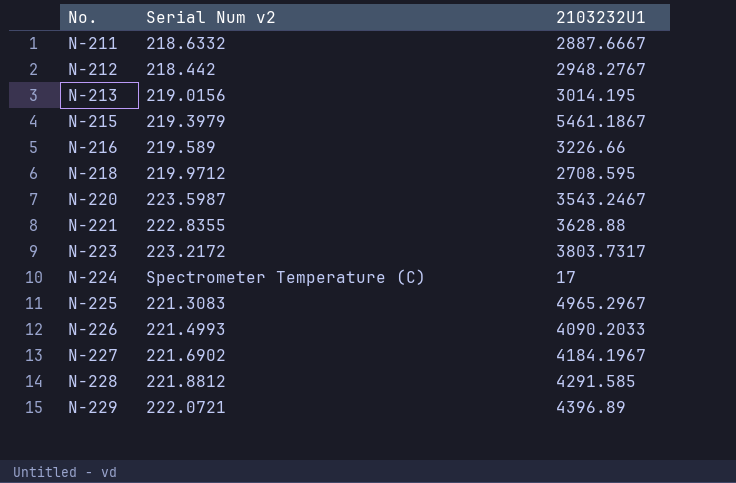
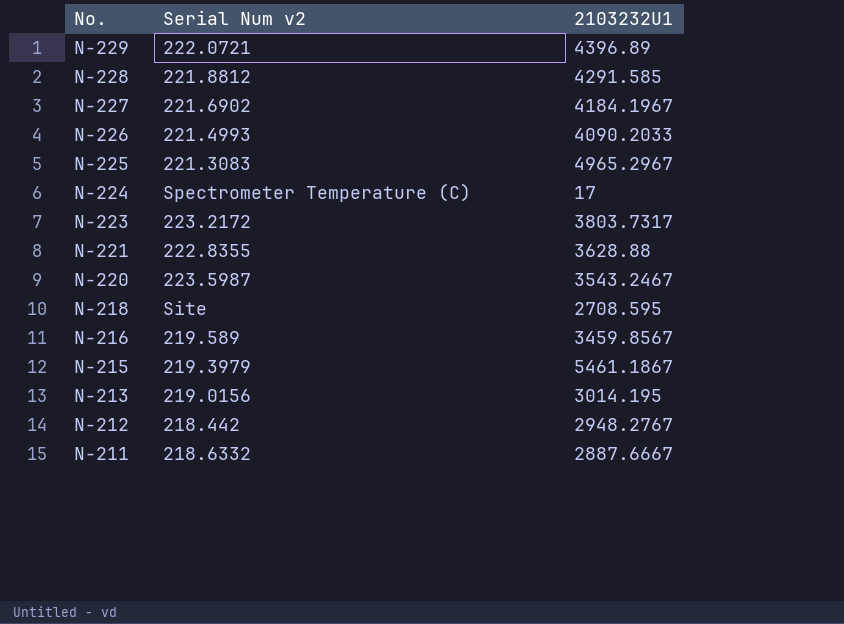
row order: No. ascending -> No. descending
N-218 | Serial Num v2: 219.9712 -> Site
N-216 | 2103232U1: 3226.66 -> 3459.8567

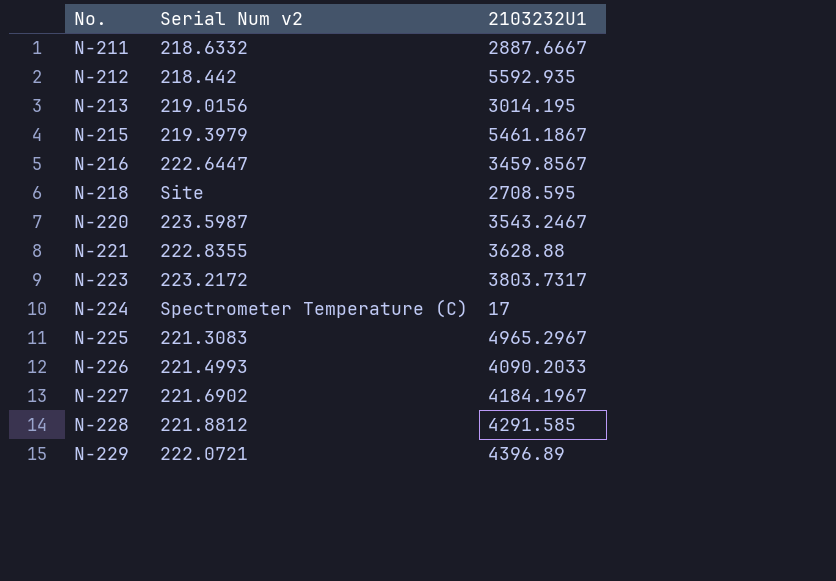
row order: No. descending -> No. ascending
N-212 | 2103232U1: 2948.2767 -> 5592.935
N-216 | Serial Num v2: 219.589 -> 222.6447

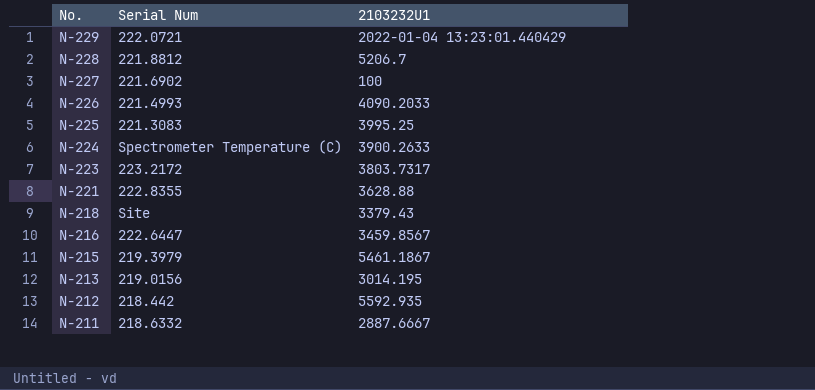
row order: No. ascending -> No. descending
column name: Serial Num v2 -> Serial Num
row N-220: 223.5987 | 3543.2467 -> none
N-229 | 2103232U1: 4396.89 -> 2022-01-04 13:23:01.440429
N-228 | 2103232U1: 4291.585 -> 5206.7
N-227 | 2103232U1: 4184.1967 -> 100
N-225 | 2103232U1: 4965.2967 -> 3995.25
N-224 | 2103232U1: 17 -> 3900.2633
N-218 | 2103232U1: 2708.595 -> 3379.43

